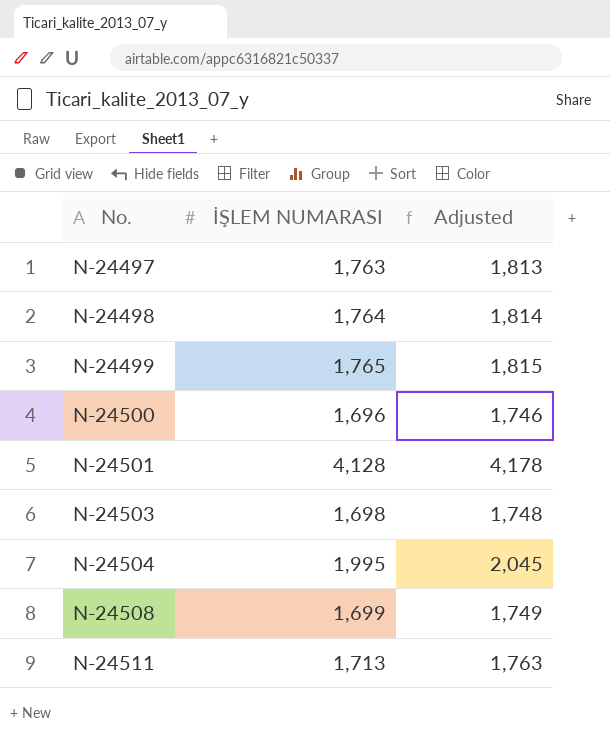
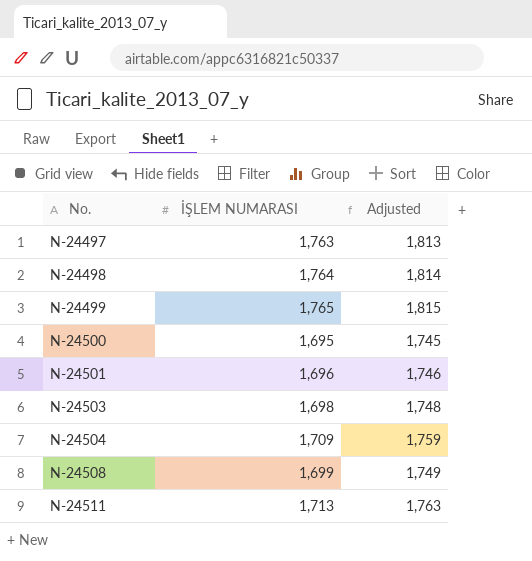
N-24500 | İŞLEM NUMARASI: 1,696 -> 1,695
N-24500 | Adjusted: 1,746 -> 1,745
N-24501 | İŞLEM NUMARASI: 4,128 -> 1,696
N-24501 | Adjusted: 4,178 -> 1,746
N-24504 | İŞLEM NUMARASI: 1,995 -> 1,709
N-24504 | Adjusted: 2,045 -> 1,759

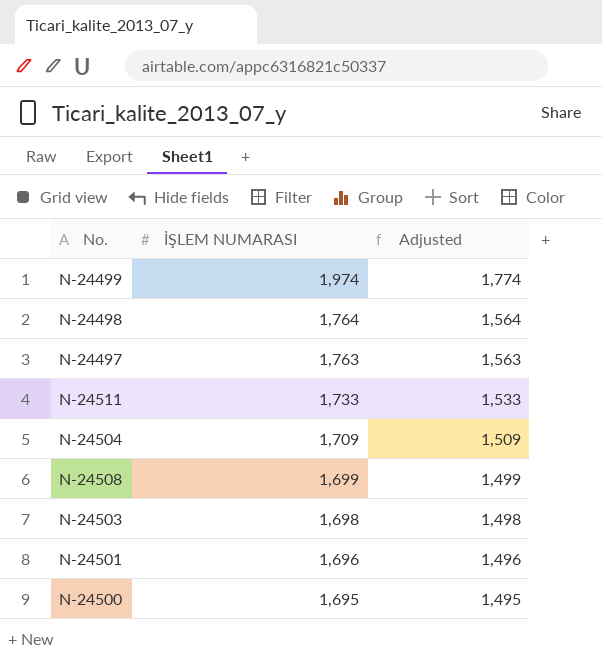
row order: No. ascending -> İŞLEM NUMARASI descending
column Adjusted | formula: [İŞLEM NUMARASI] + 50 -> [İŞLEM NUMARASI] - 200
N-24499 | İŞLEM NUMARASI: 1,765 -> 1,974
N-24511 | İŞLEM NUMARASI: 1,713 -> 1,733

